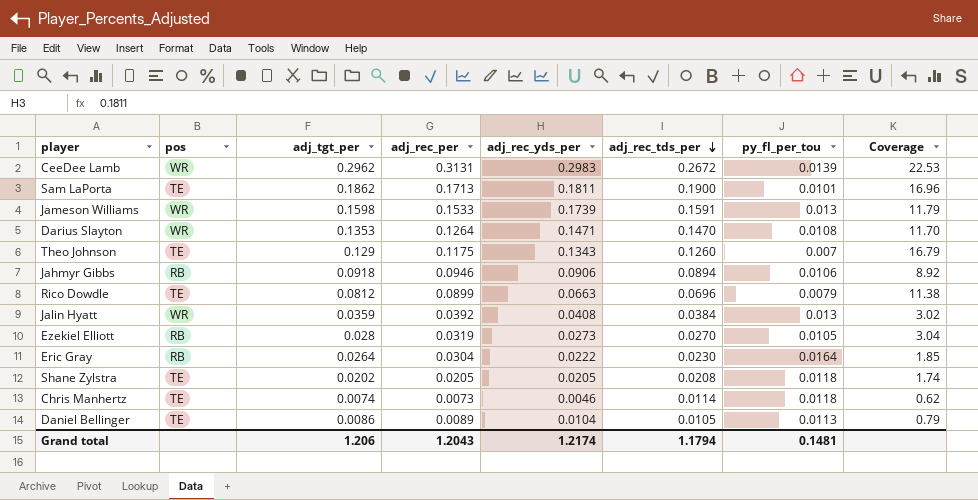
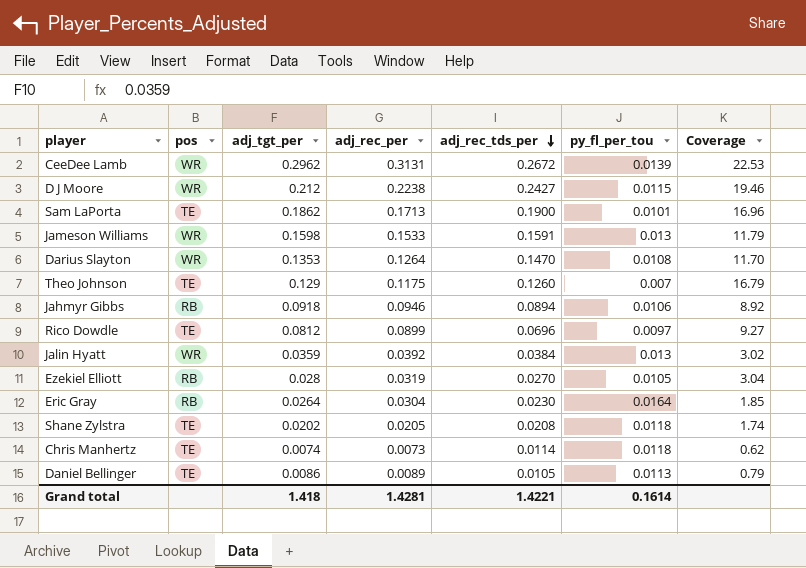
column adj_rec_yds_per | position: 5 -> none
row D J Moore: none -> WR | 0.212 | 0.2238 | 0.2427 | 0.0115 | 19.46
Rico Dowdle | py_fl_per_tou: 0.0079 -> 0.0097
Rico Dowdle | Coverage: 11.38 -> 9.27
Grand total | adj_tgt_per: 1.206 -> 1.418
Grand total | adj_rec_per: 1.2043 -> 1.4281
Grand total | adj_rec_tds_per: 1.1794 -> 1.4221
Grand total | py_fl_per_tou: 0.1481 -> 0.1614

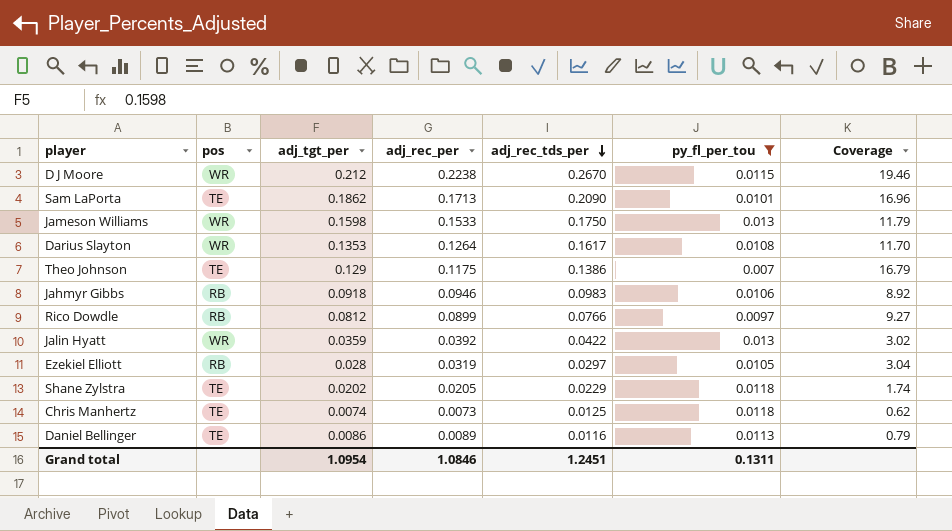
filter: none -> py_fl_per_tou <= 0.013
D J Moore | adj_rec_tds_per: 0.2427 -> 0.2670
Sam LaPorta | adj_rec_tds_per: 0.1900 -> 0.2090
Jameson Williams | adj_rec_tds_per: 0.1591 -> 0.1750
Darius Slayton | adj_rec_tds_per: 0.1470 -> 0.1617
Theo Johnson | adj_rec_tds_per: 0.1260 -> 0.1386
Jahmyr Gibbs | adj_rec_tds_per: 0.0894 -> 0.0983
Rico Dowdle | pos: TE -> RB
Rico Dowdle | adj_rec_tds_per: 0.0696 -> 0.0766
Jalin Hyatt | adj_rec_tds_per: 0.0384 -> 0.0422
Ezekiel Elliott | adj_rec_tds_per: 0.0270 -> 0.0297
Shane Zylstra | adj_rec_tds_per: 0.0208 -> 0.0229
Chris Manhertz | adj_rec_tds_per: 0.0114 -> 0.0125
Daniel Bellinger | adj_rec_tds_per: 0.0105 -> 0.0116
Grand total | adj_tgt_per: 1.418 -> 1.0954
Grand total | adj_rec_per: 1.4281 -> 1.0846
Grand total | adj_rec_tds_per: 1.4221 -> 1.2451
Grand total | py_fl_per_tou: 0.1614 -> 0.1311

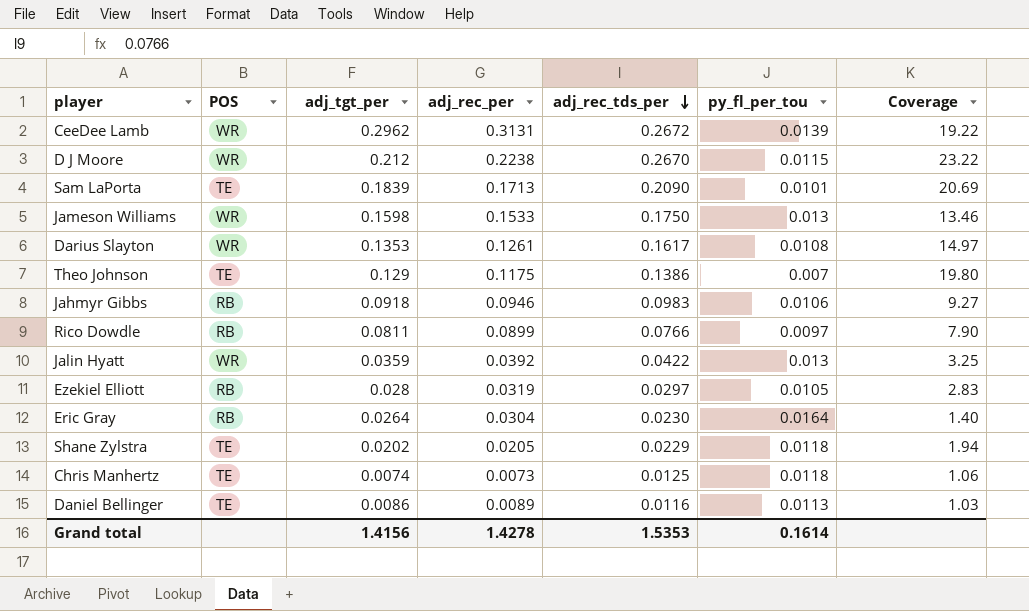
filter: py_fl_per_tou <= 0.013 -> none
column name: pos -> POS
column Coverage | formula: [adj_rec_per] / [py_fl_per_tou] -> [adj_rec_tds_per] / [py_fl_per_tou]
Sam LaPorta | adj_tgt_per: 0.1862 -> 0.1839
Darius Slayton | adj_rec_per: 0.1264 -> 0.1261
Rico Dowdle | adj_tgt_per: 0.0812 -> 0.0811
Grand total | adj_tgt_per: 1.0954 -> 1.4156
Grand total | adj_rec_per: 1.0846 -> 1.4278
Grand total | adj_rec_tds_per: 1.2451 -> 1.5353
Grand total | py_fl_per_tou: 0.1311 -> 0.1614

